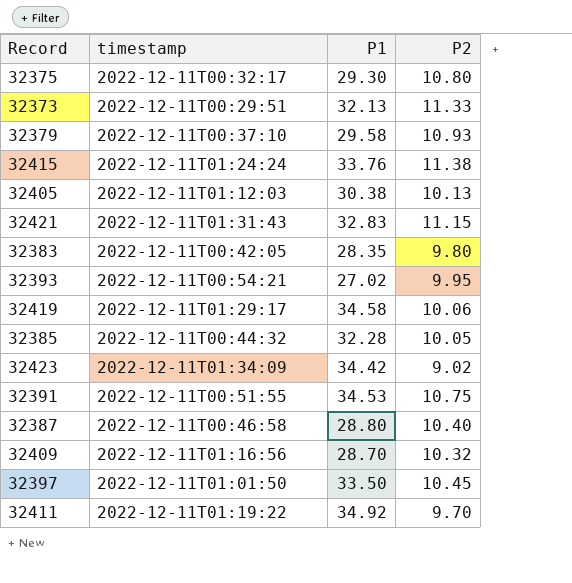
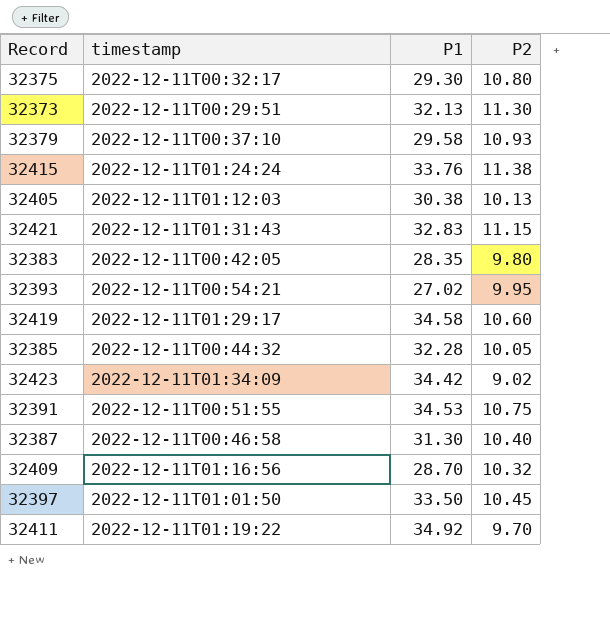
32373 | P2: 11.33 -> 11.30
32419 | P2: 10.06 -> 10.60
32387 | P1: 28.80 -> 31.30

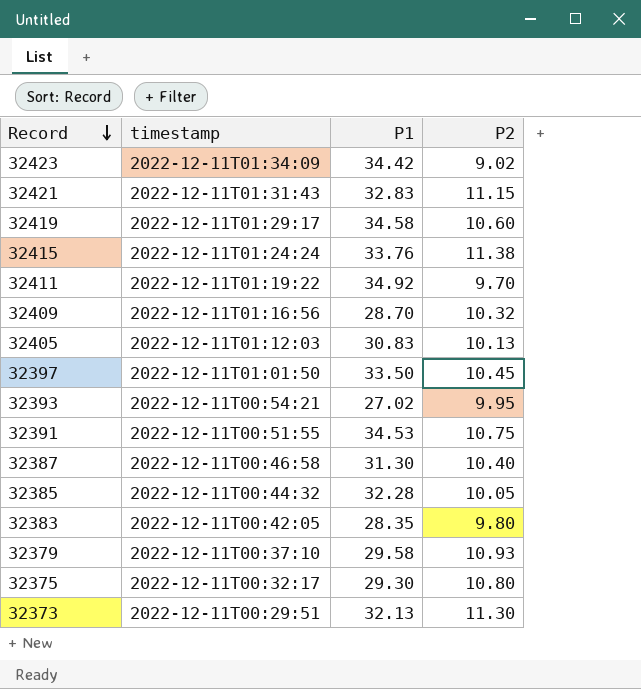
row order: none -> Record descending
32405 | P1: 30.38 -> 30.83

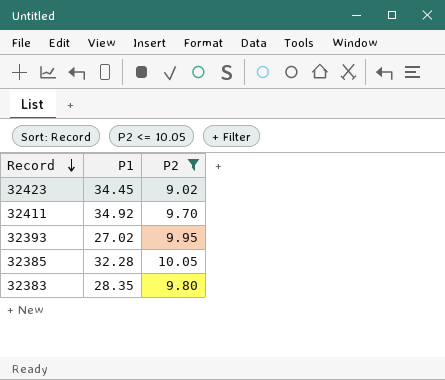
filter: none -> P2 <= 10.05
column timestamp | position: 2 -> none
32423 | P1: 34.42 -> 34.45

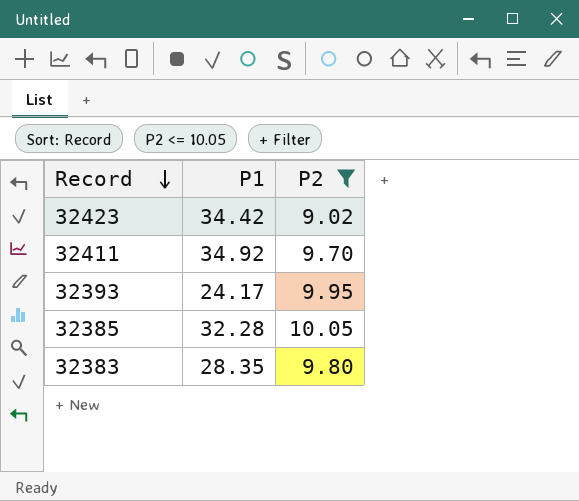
32423 | P1: 34.45 -> 34.42
32393 | P1: 27.02 -> 24.17

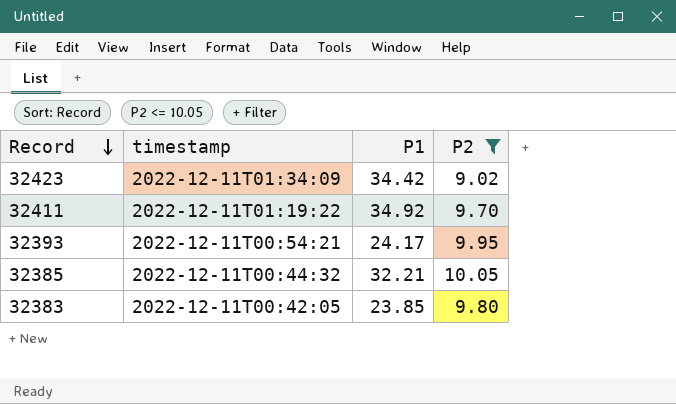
column timestamp | position: none -> 2
32385 | P1: 32.28 -> 32.21
32383 | P1: 28.35 -> 23.85

